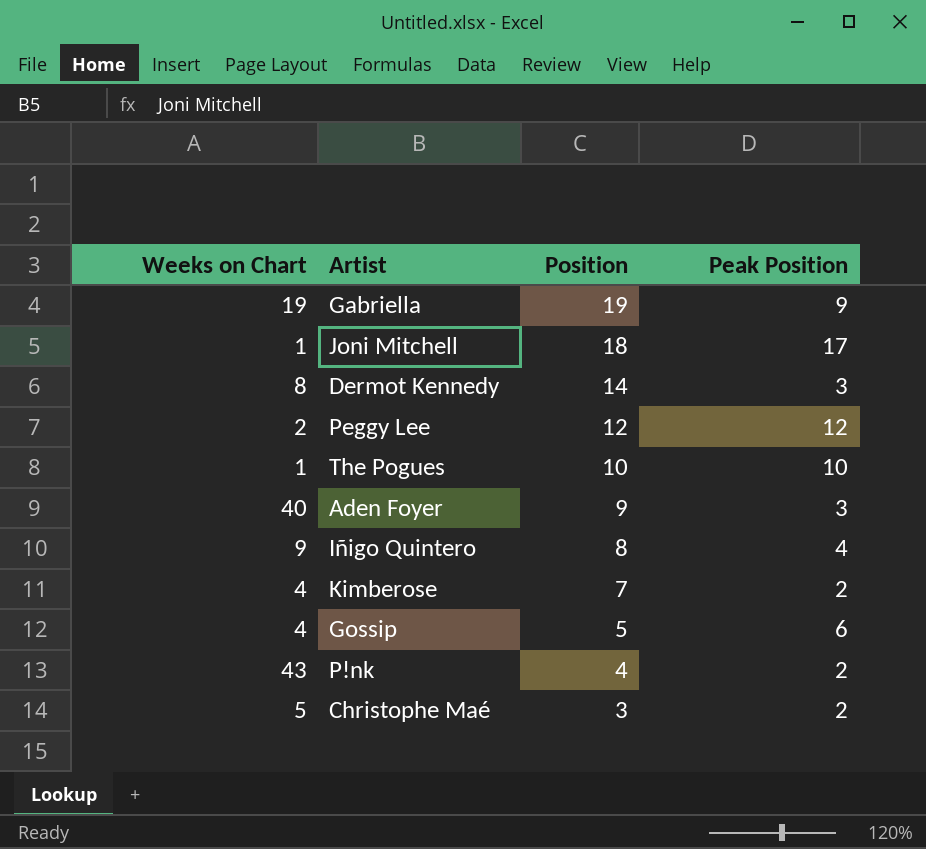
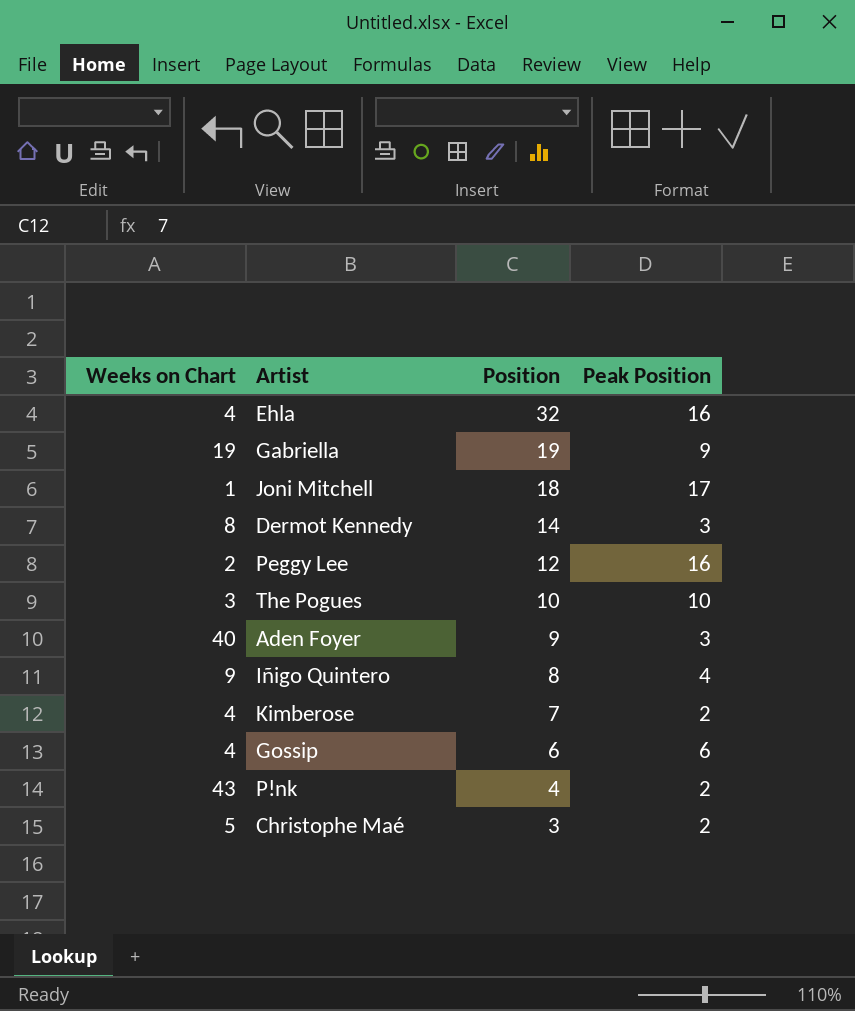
row Ehla: none -> 4 | 32 | 16
Peggy Lee | Peak Position: 12 -> 16
The Pogues | Weeks on Chart: 1 -> 3
Gossip | Position: 5 -> 6

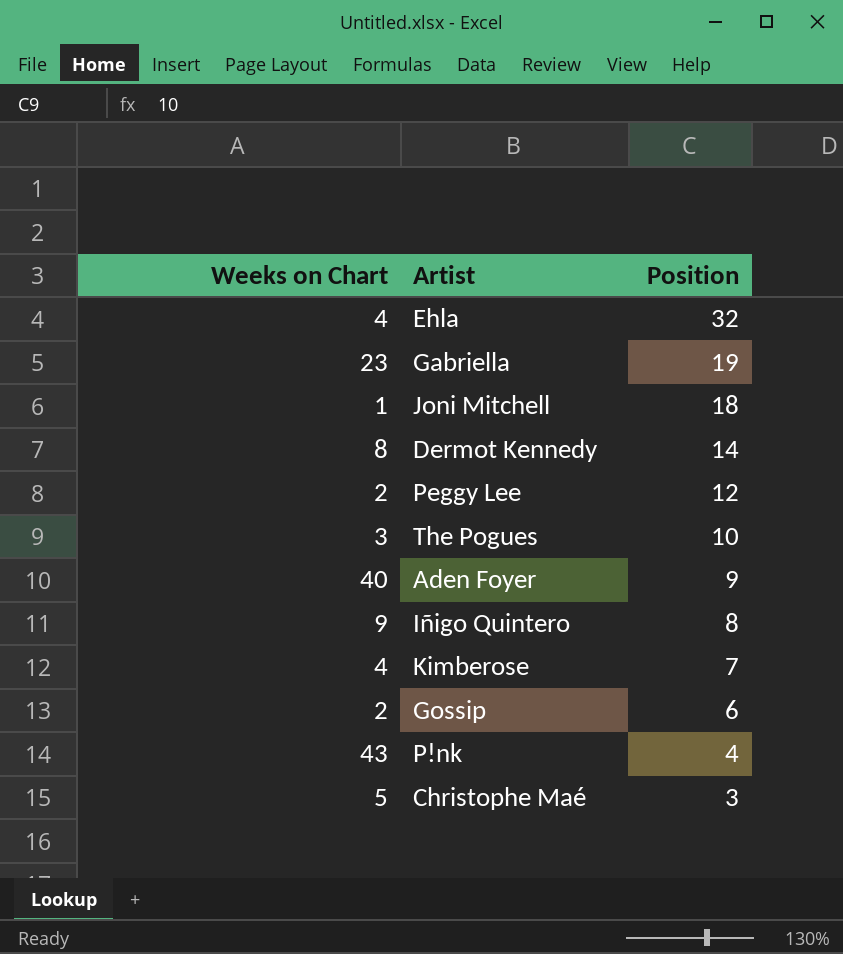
column Peak Position | position: 4 -> none
Gabriella | Weeks on Chart: 19 -> 23
Gossip | Weeks on Chart: 4 -> 2

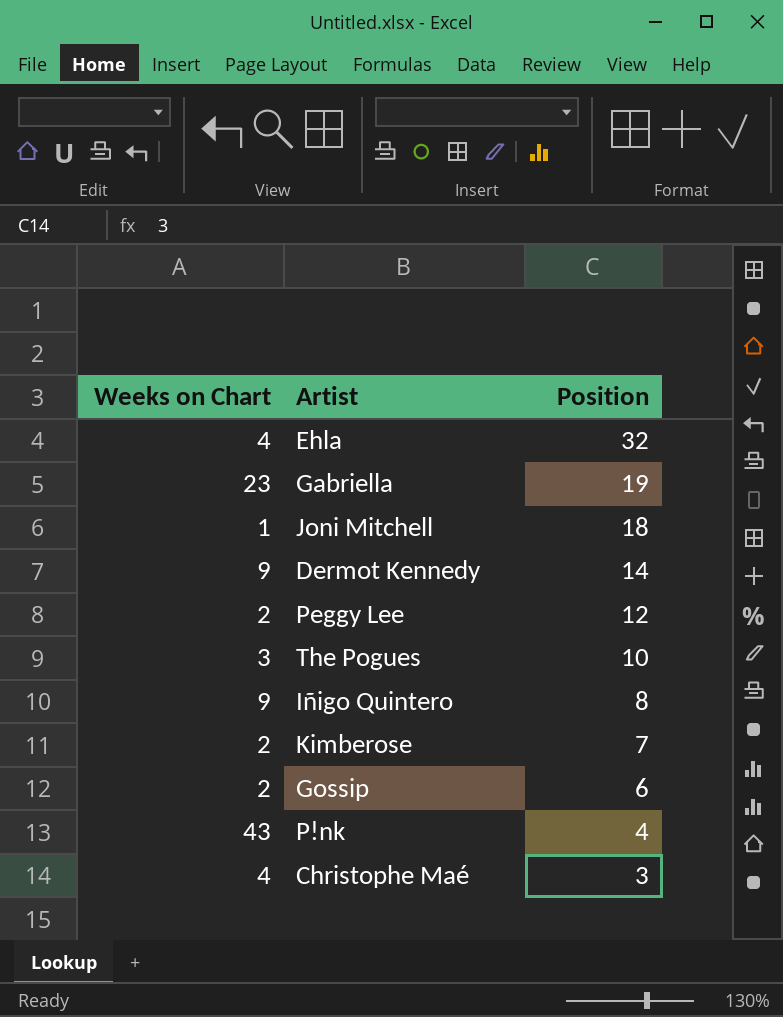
row Aden Foyer: 40 | 9 -> none
Dermot Kennedy | Weeks on Chart: 8 -> 9
Kimberose | Weeks on Chart: 4 -> 2
Christophe Maé | Weeks on Chart: 5 -> 4

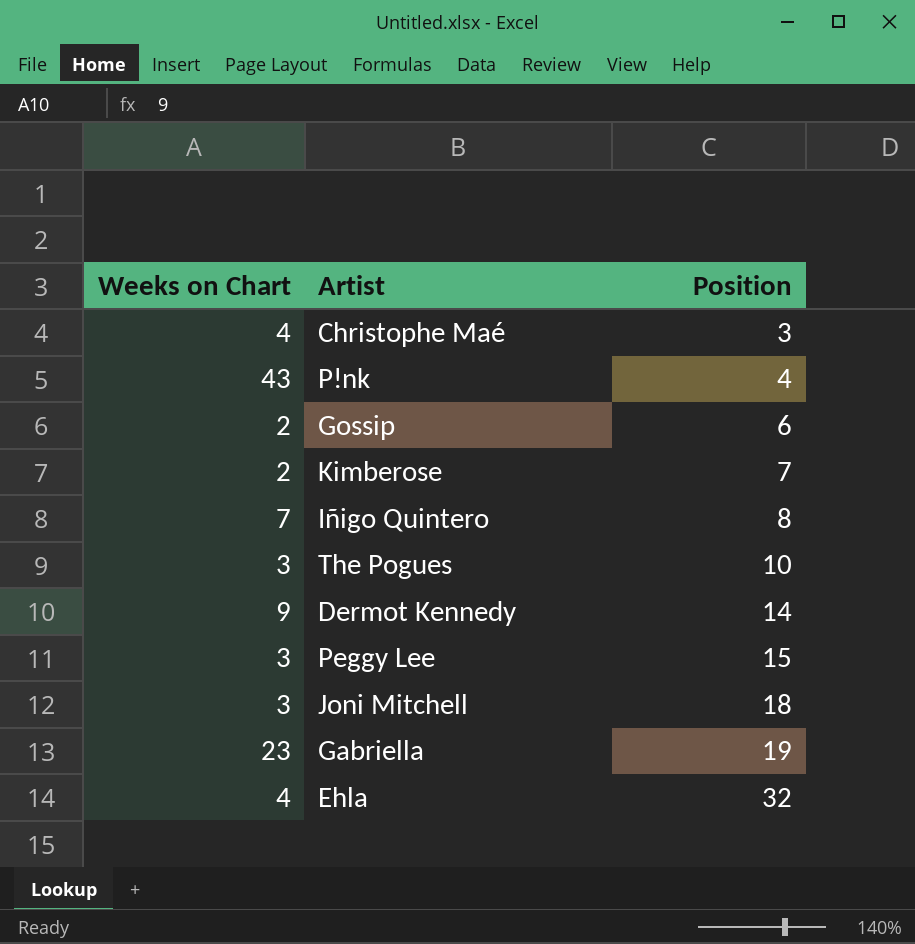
row order: Position descending -> Position ascending
Iñigo Quintero | Weeks on Chart: 9 -> 7
Peggy Lee | Weeks on Chart: 2 -> 3
Peggy Lee | Position: 12 -> 15
Joni Mitchell | Weeks on Chart: 1 -> 3

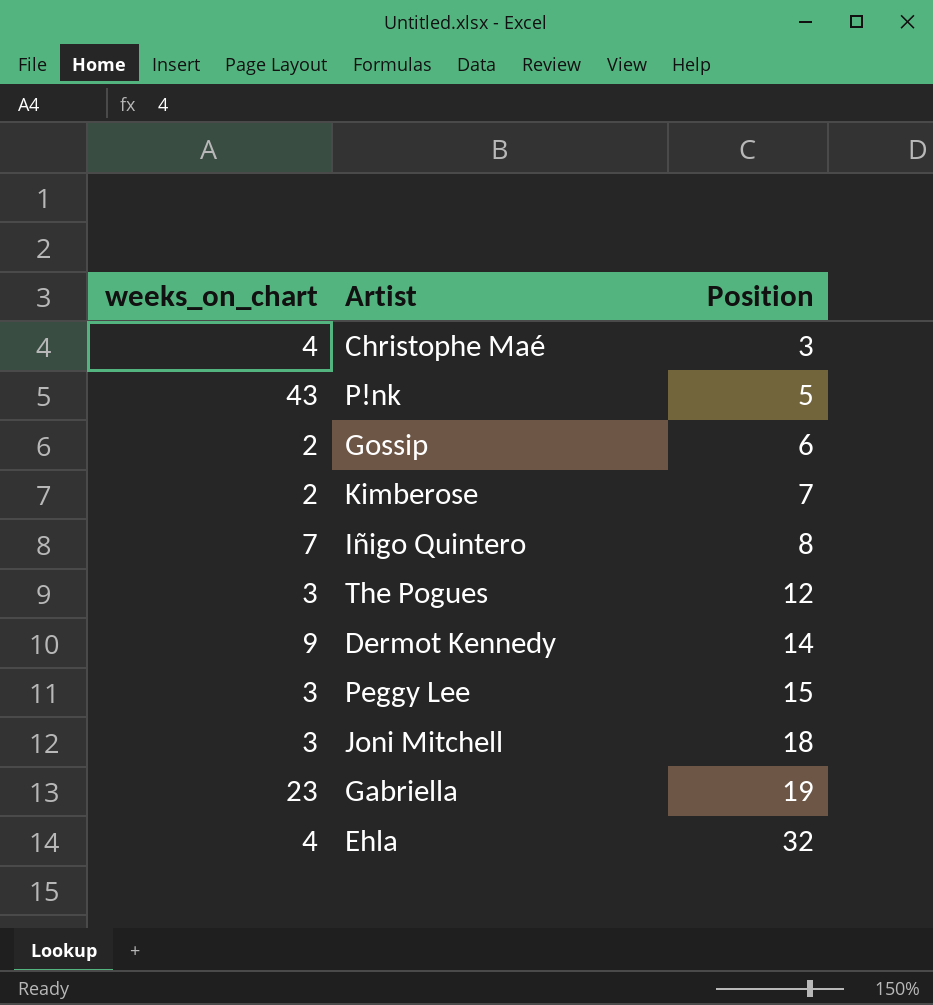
column name: Weeks on Chart -> weeks_on_chart
P!nk | Position: 4 -> 5
The Pogues | Position: 10 -> 12

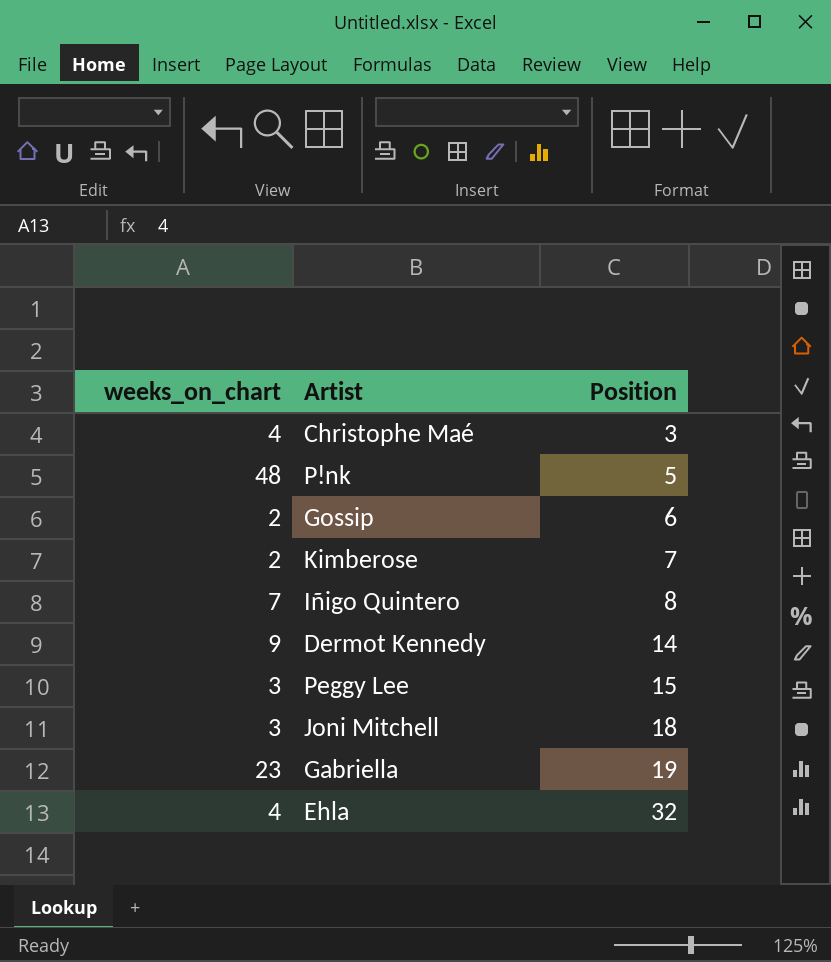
row The Pogues: 3 | 12 -> none
P!nk | weeks_on_chart: 43 -> 48

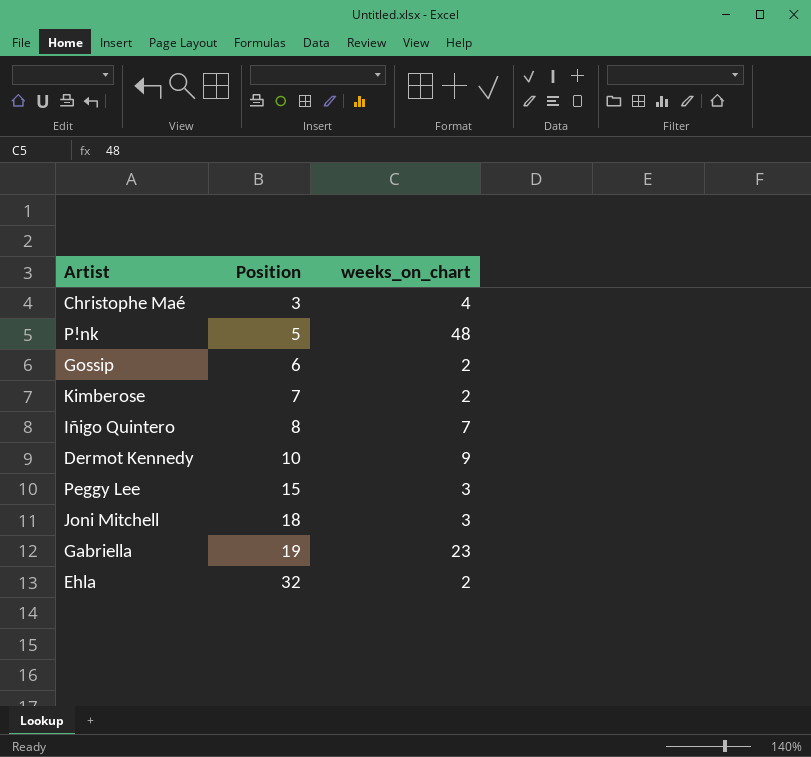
column weeks_on_chart | position: 1 -> 3
Dermot Kennedy | Position: 14 -> 10
Ehla | weeks_on_chart: 4 -> 2

